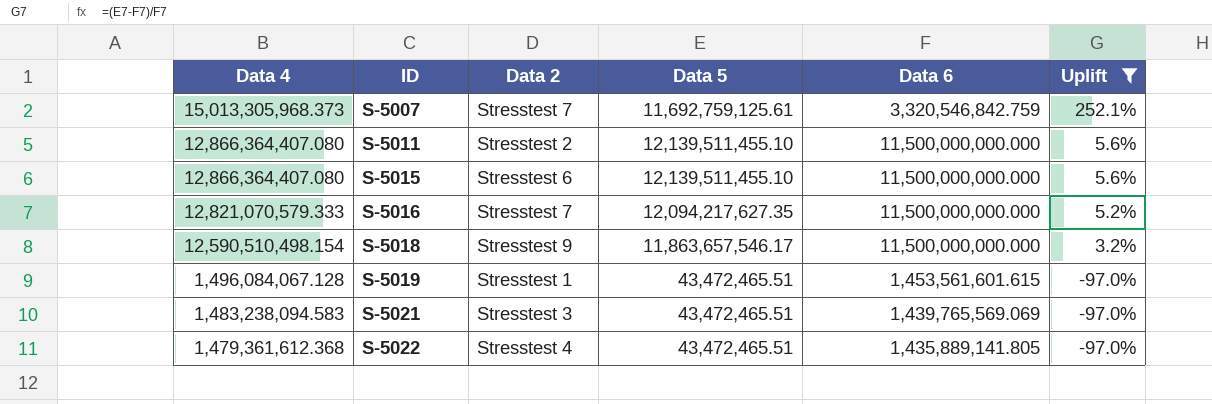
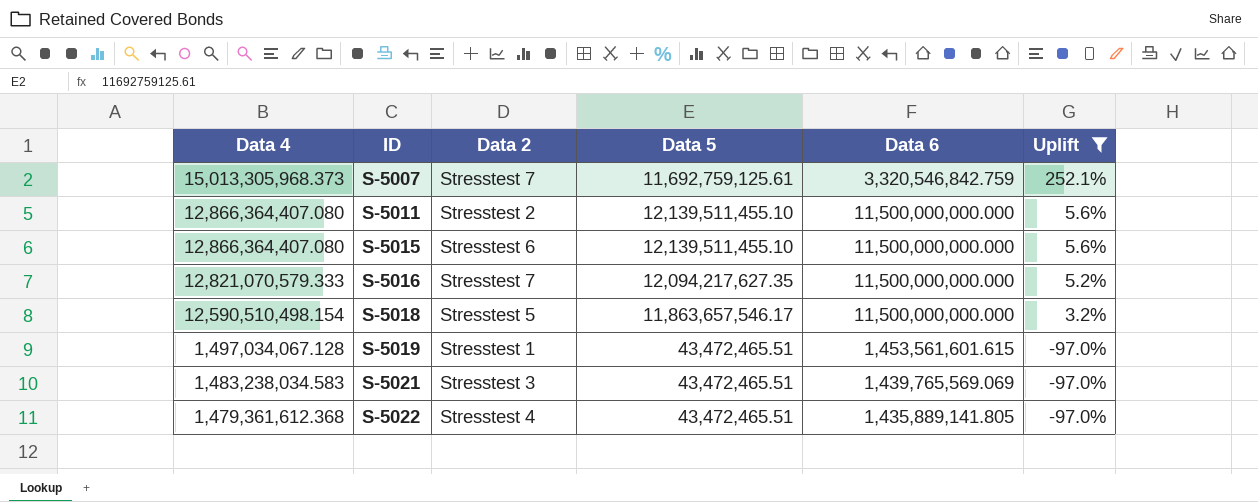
S-5018 | Data 2: Stresstest 9 -> Stresstest 5
S-5019 | Data 4: 1,496,084,067.128 -> 1,497,034,067.128
S-5021 | Data 4: 1,483,238,094.583 -> 1,483,238,034.583

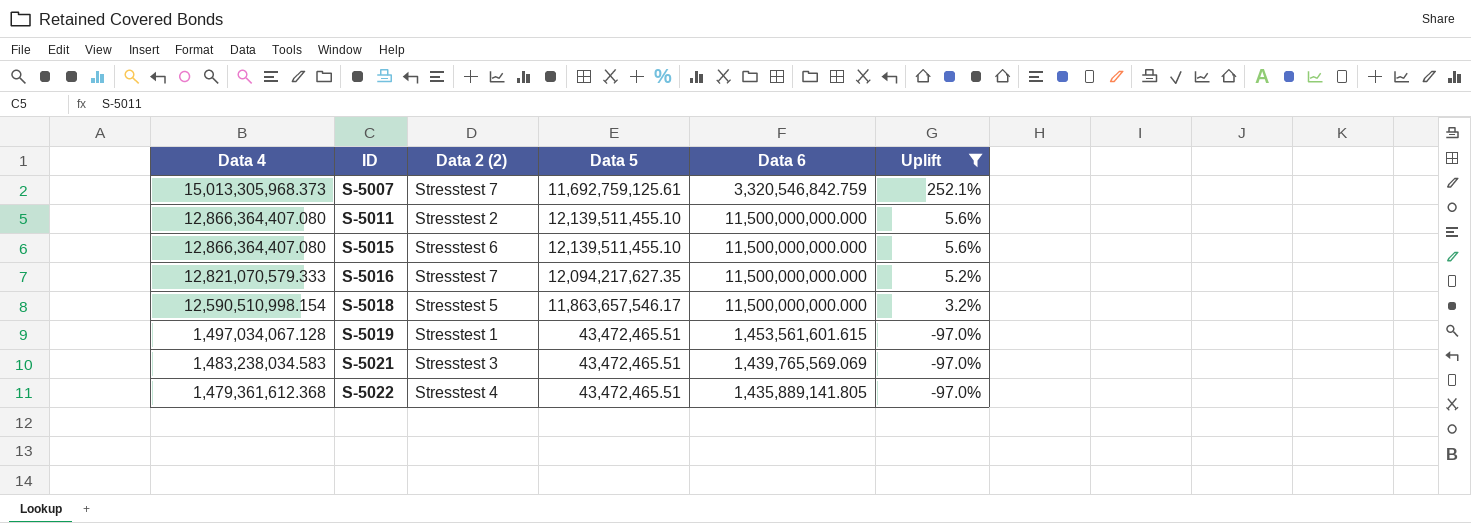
column name: Data 2 -> Data 2 (2)
S-5018 | Data 4: 12,590,510,498.154 -> 12,590,510,998.154

